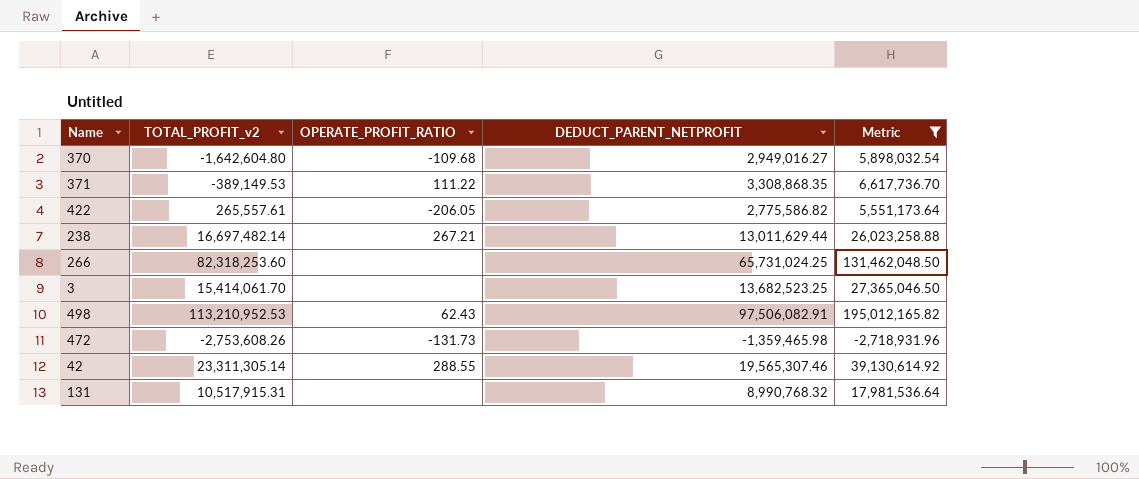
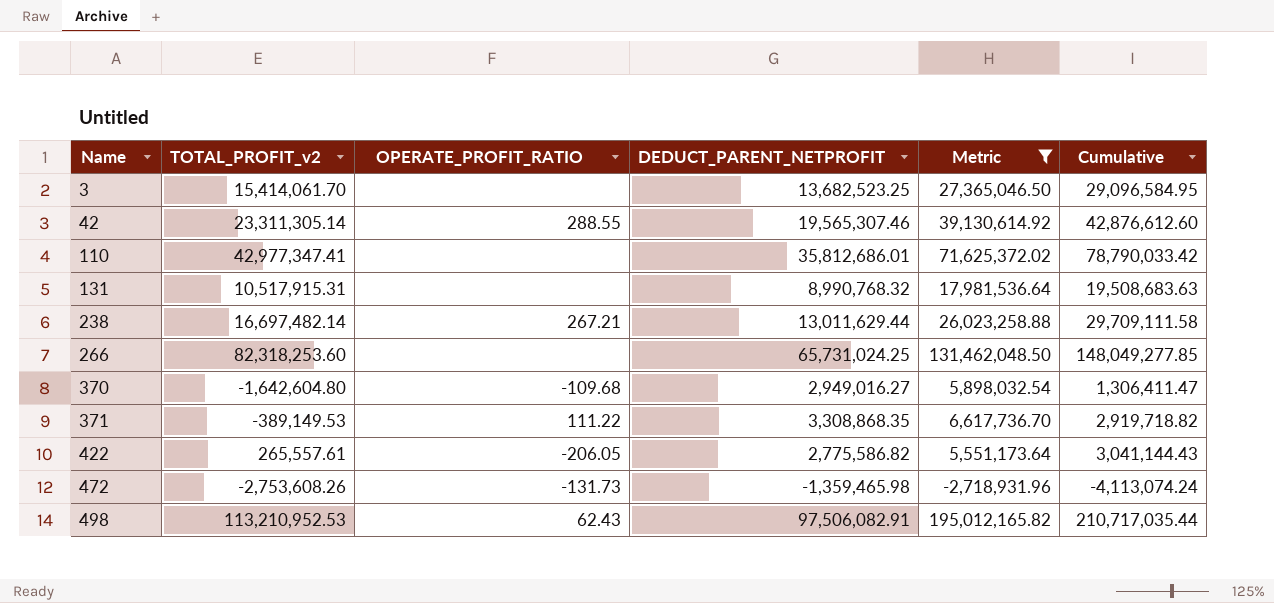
row order: none -> Name ascending
column Cumulative | formula: none -> [TOTAL_PROFIT_v2] + [DEDUCT_PARENT_NETPROFIT]
row 110: none -> 42,977,347.41 | none | 35,812,686.01 | 71,625,372.02 | 78,790,033.42

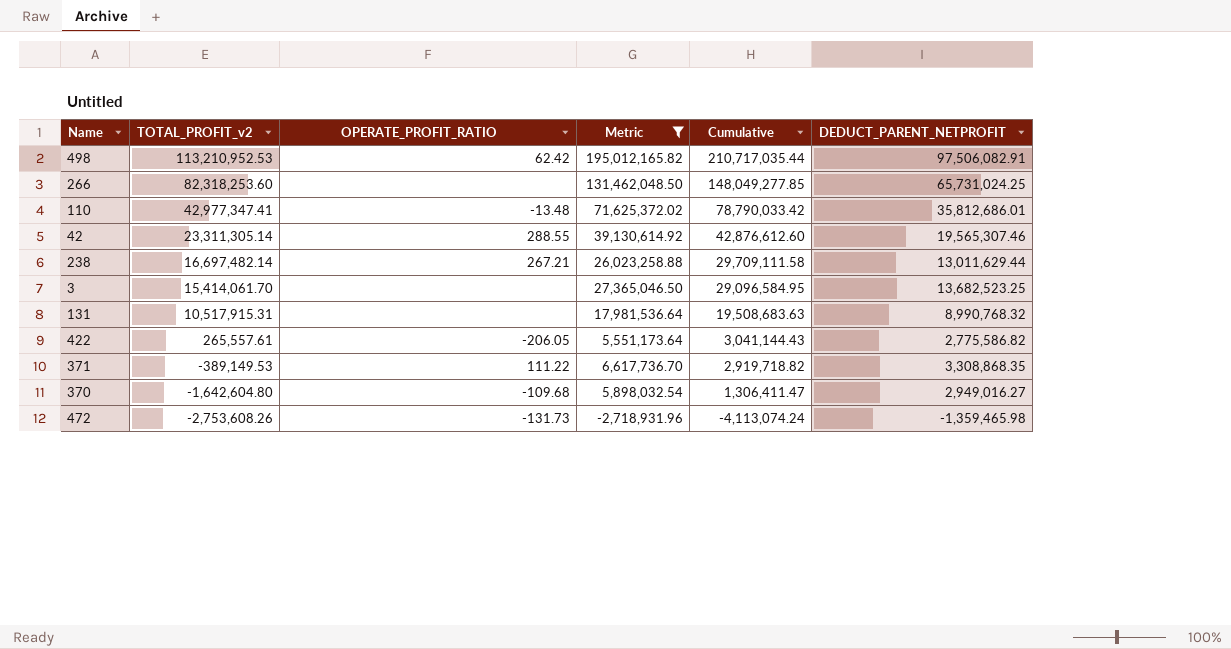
row order: Name ascending -> TOTAL_PROFIT_v2 descending
column DEDUCT_PARENT_NETPROFIT | position: 4 -> 6
498 | OPERATE_PROFIT_RATIO: 62.43 -> 62.42
110 | OPERATE_PROFIT_RATIO: none -> -13.48

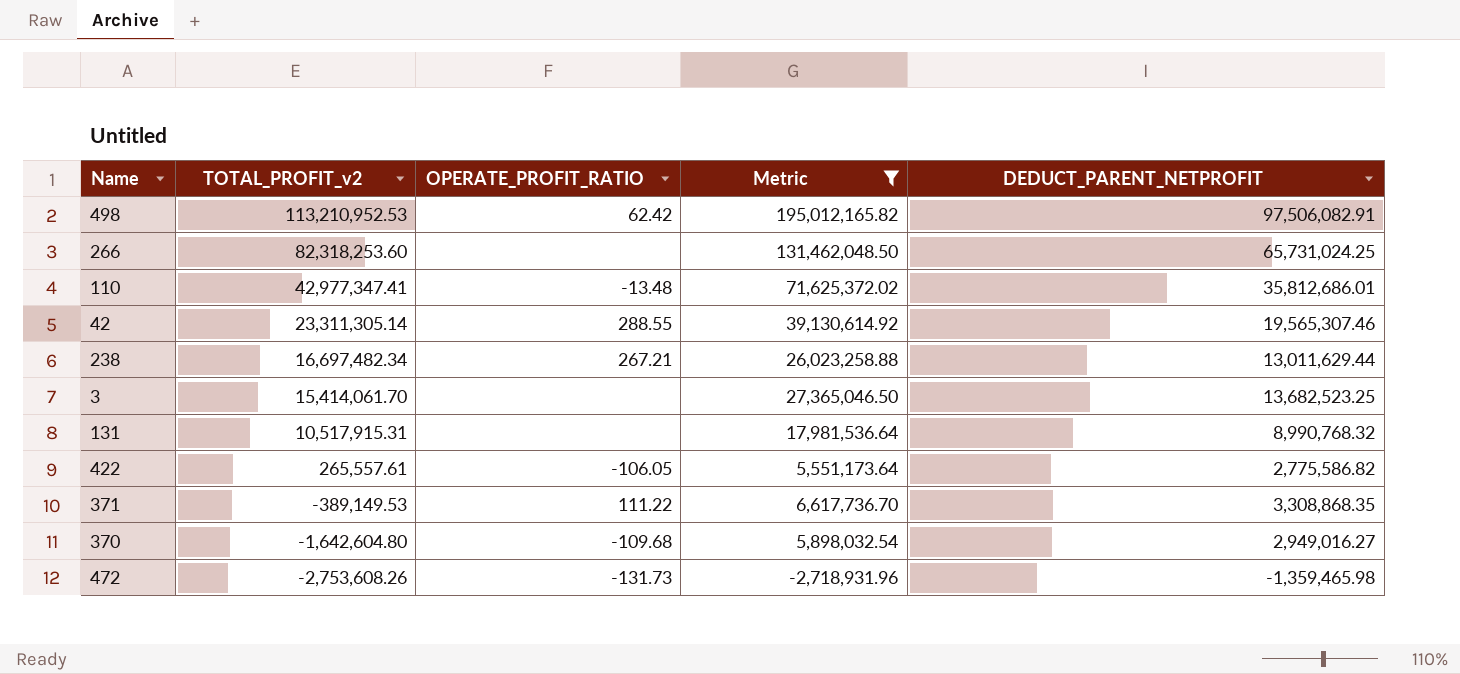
column Cumulative | formula: [TOTAL_PROFIT_v2] + [DEDUCT_PARENT_NETPROFIT] -> none
238 | TOTAL_PROFIT_v2: 16,697,482.14 -> 16,697,482.34
422 | OPERATE_PROFIT_RATIO: -206.05 -> -106.05

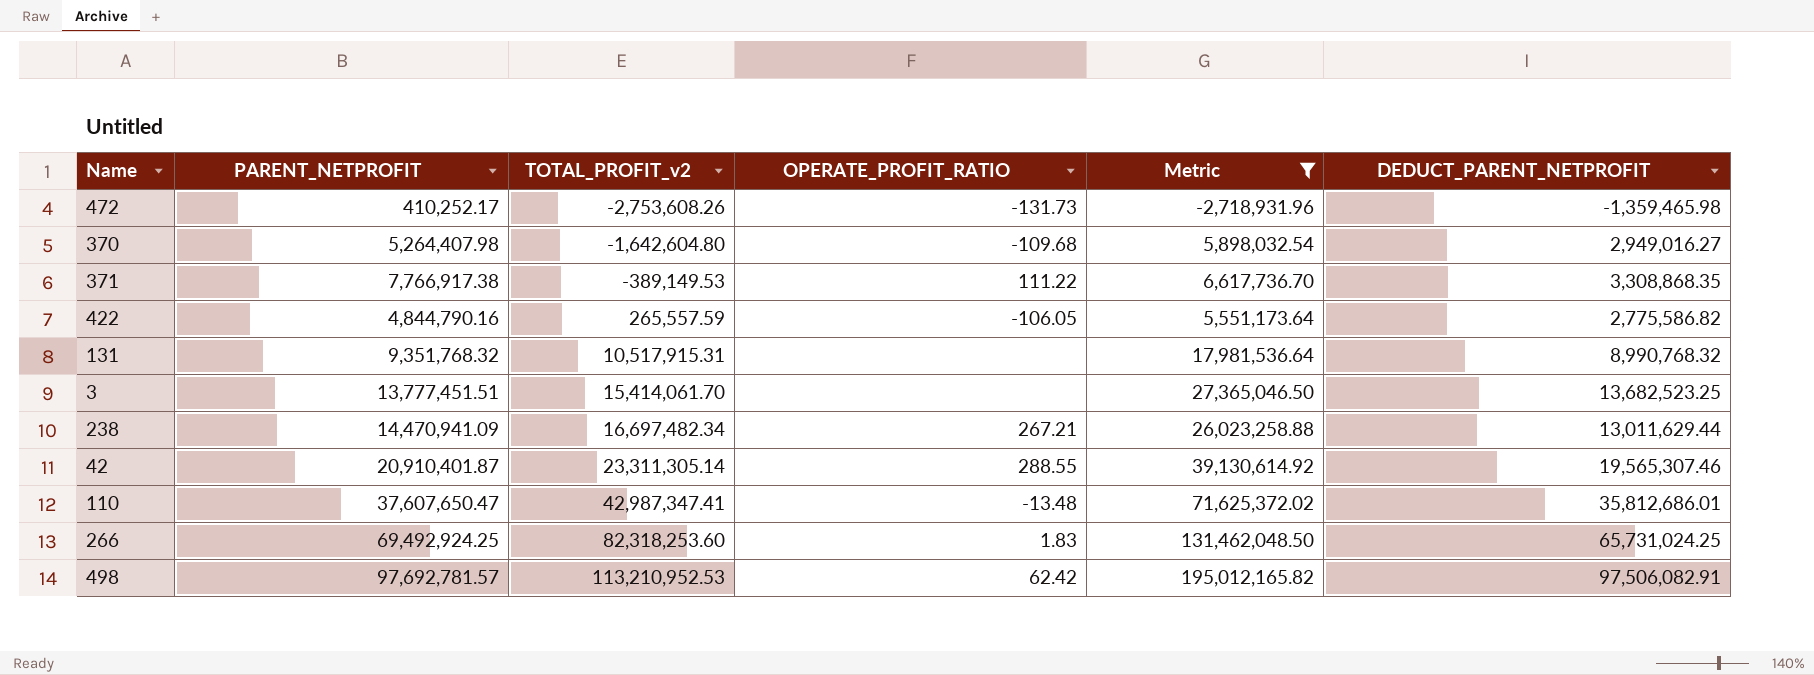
row order: TOTAL_PROFIT_v2 descending -> TOTAL_PROFIT_v2 ascending
column PARENT_NETPROFIT | position: none -> 2
422 | TOTAL_PROFIT_v2: 265,557.61 -> 265,557.59
110 | TOTAL_PROFIT_v2: 42,977,347.41 -> 42,987,347.41
266 | OPERATE_PROFIT_RATIO: none -> 1.83

